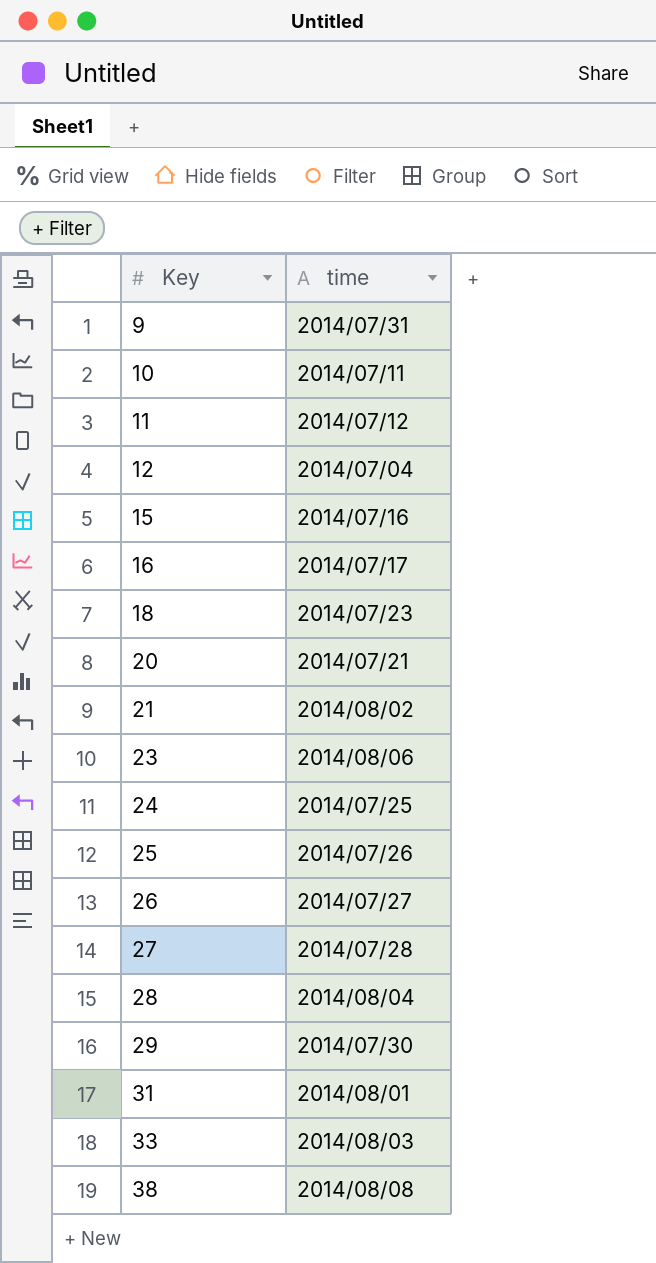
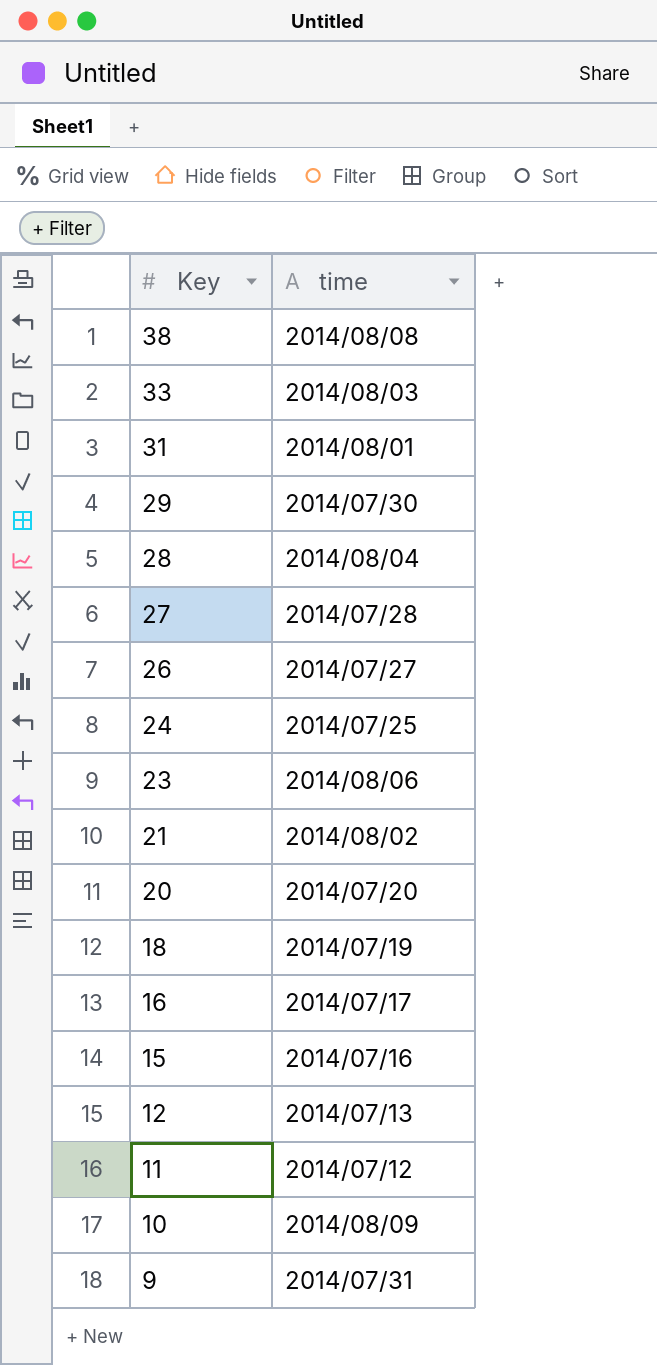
row order: Key ascending -> Key descending
row 25: 2014/07/26 -> none
20 | time: 2014/07/21 -> 2014/07/20
18 | time: 2014/07/23 -> 2014/07/19
12 | time: 2014/07/04 -> 2014/07/13
10 | time: 2014/07/11 -> 2014/08/09

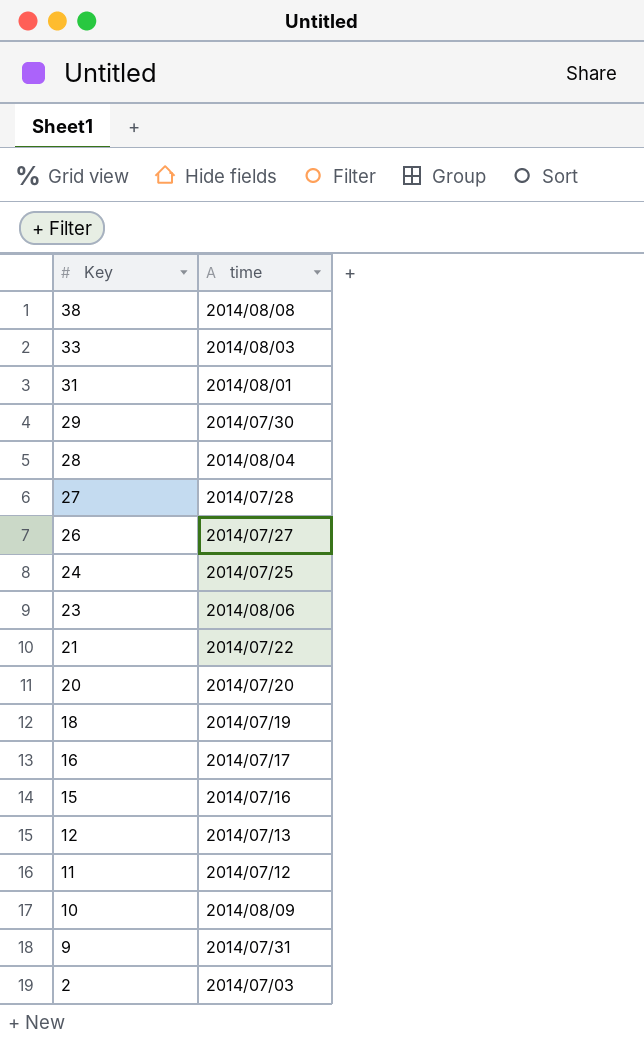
21 | time: 2014/08/02 -> 2014/07/22
row 2: none -> 2014/07/03

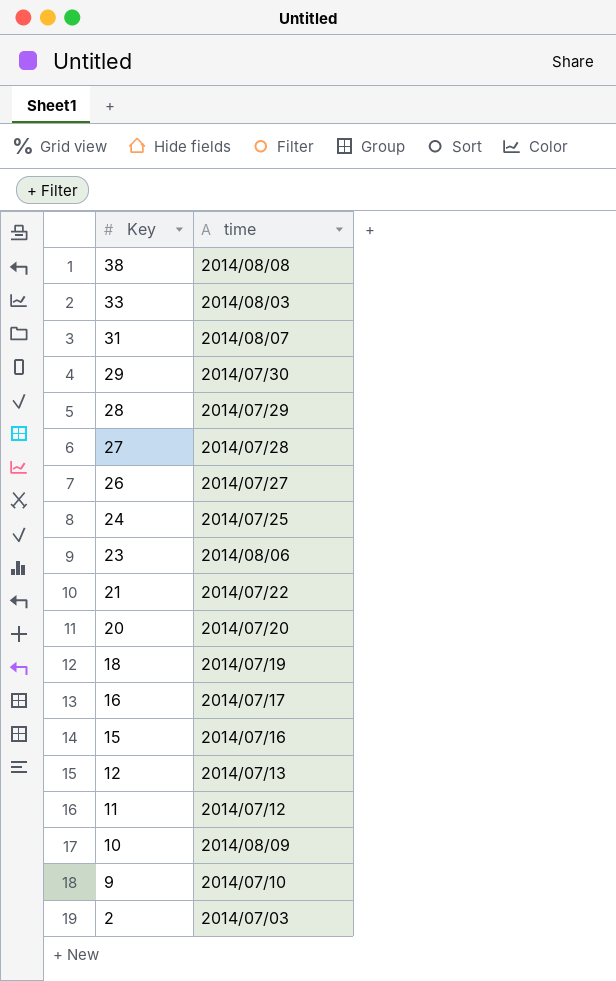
31 | time: 2014/08/01 -> 2014/08/07
28 | time: 2014/08/04 -> 2014/07/29
9 | time: 2014/07/31 -> 2014/07/10

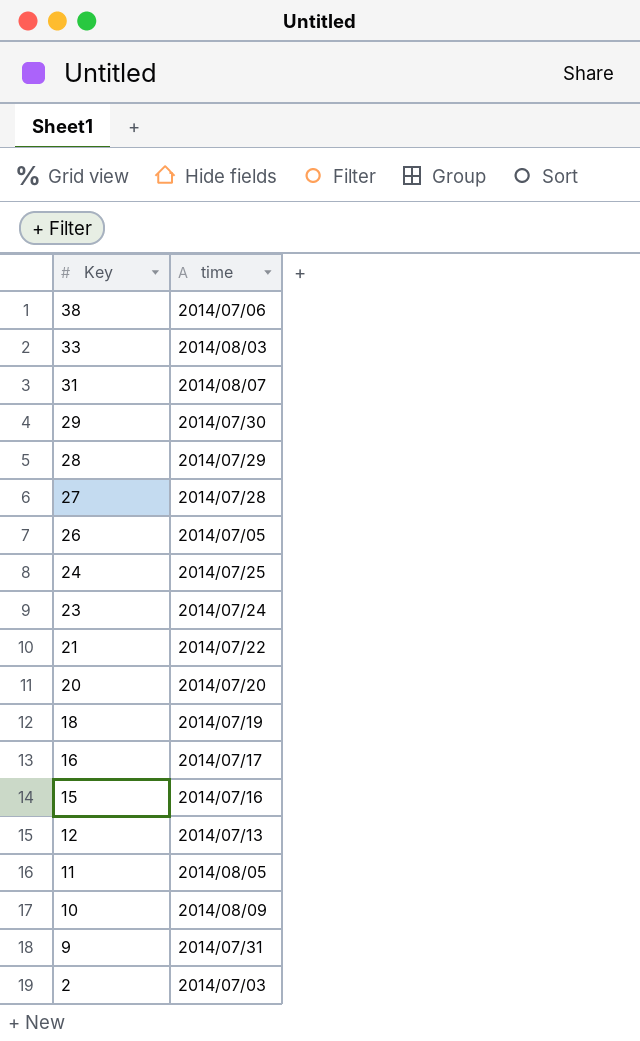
38 | time: 2014/08/08 -> 2014/07/06
26 | time: 2014/07/27 -> 2014/07/05
23 | time: 2014/08/06 -> 2014/07/24
11 | time: 2014/07/12 -> 2014/08/05
9 | time: 2014/07/10 -> 2014/07/31

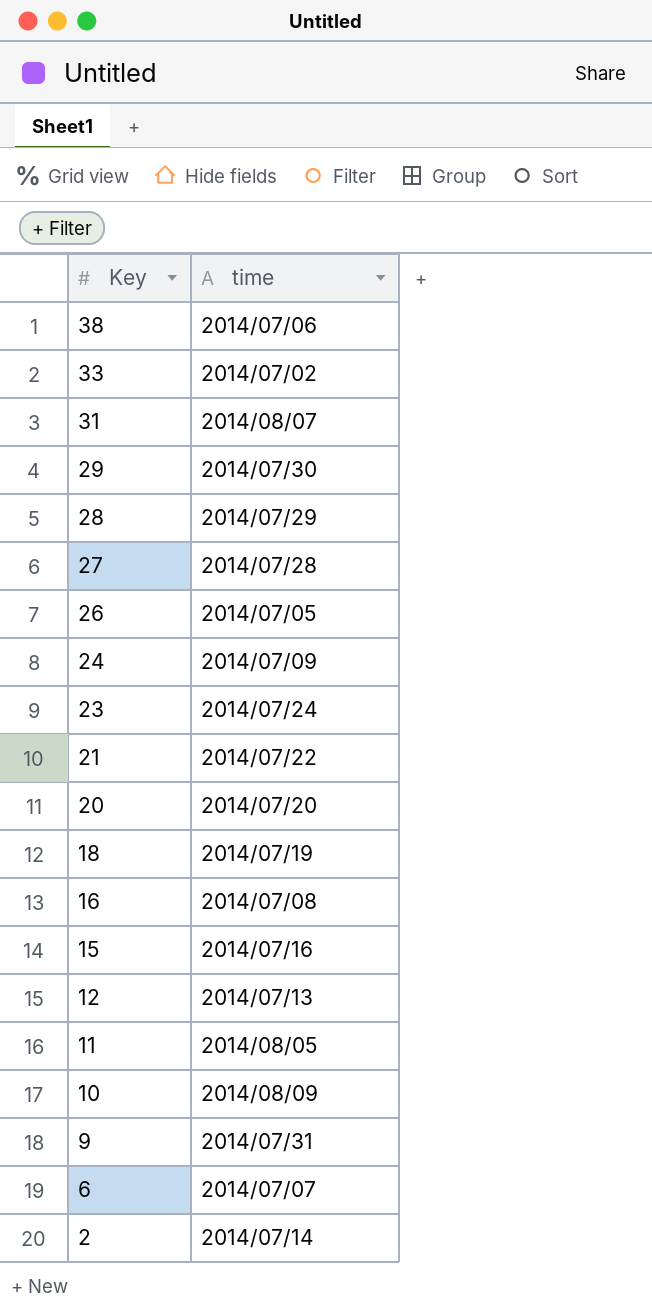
33 | time: 2014/08/03 -> 2014/07/02
24 | time: 2014/07/25 -> 2014/07/09
16 | time: 2014/07/17 -> 2014/07/08
row 6: none -> 2014/07/07
2 | time: 2014/07/03 -> 2014/07/14

